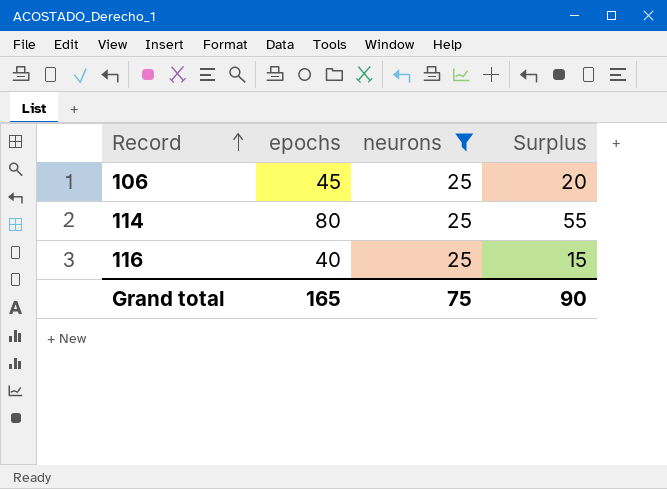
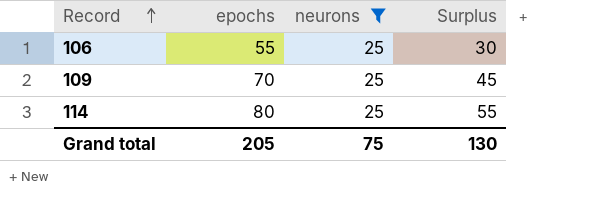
row 116: 40 | 25 | 15 -> none
106 | epochs: 45 -> 55
106 | Surplus: 20 -> 30
row 109: none -> 70 | 25 | 45
Grand total | epochs: 165 -> 205
Grand total | Surplus: 90 -> 130

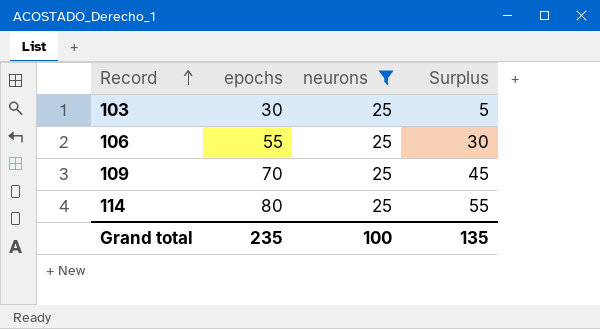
row 103: none -> 30 | 25 | 5
Grand total | epochs: 205 -> 235
Grand total | neurons: 75 -> 100
Grand total | Surplus: 130 -> 135

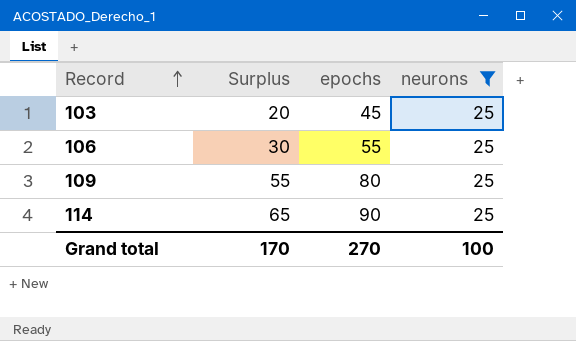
column Surplus | position: 4 -> 2
103 | Surplus: 5 -> 20
103 | epochs: 30 -> 45
109 | Surplus: 45 -> 55
109 | epochs: 70 -> 80
114 | Surplus: 55 -> 65
114 | epochs: 80 -> 90
Grand total | Surplus: 135 -> 170
Grand total | epochs: 235 -> 270

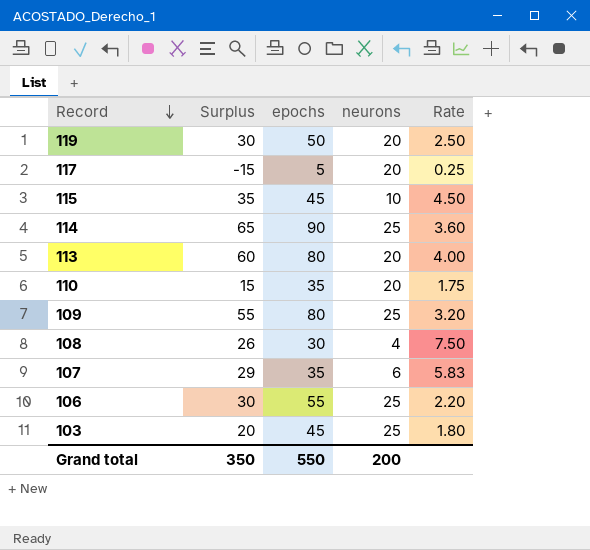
filter: neurons = 25 -> none
row order: Record ascending -> Record descending
column Rate | formula: none -> [epochs] / [neurons]
Grand total | Surplus: 170 -> 350
Grand total | epochs: 270 -> 550
Grand total | neurons: 100 -> 200

